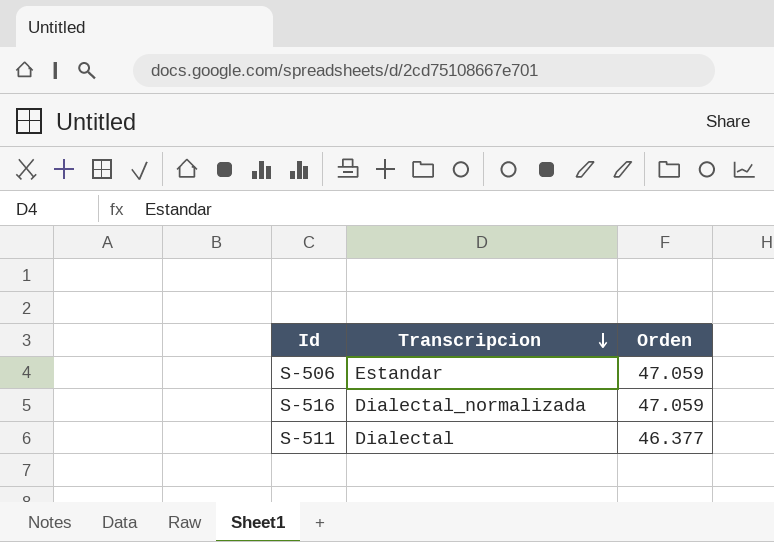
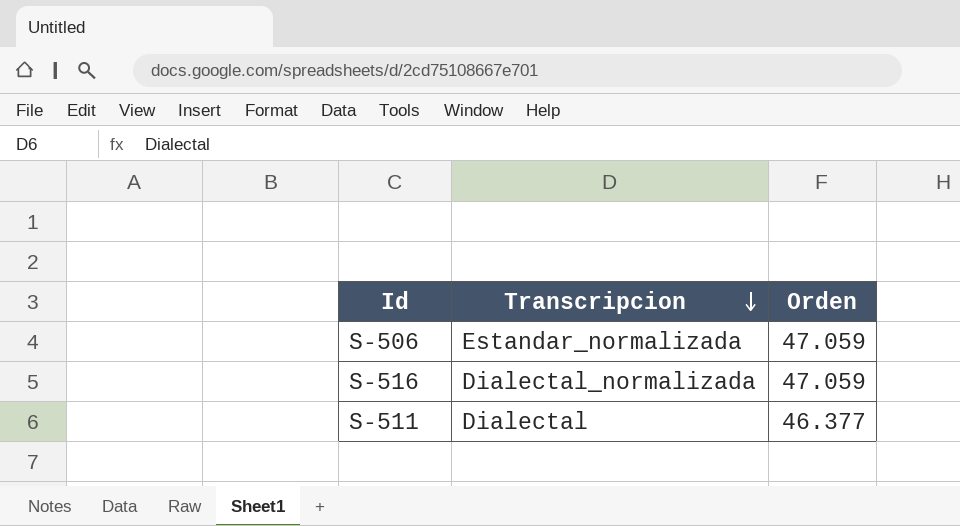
S-506 | Transcripcion: Estandar -> Estandar_normalizada

